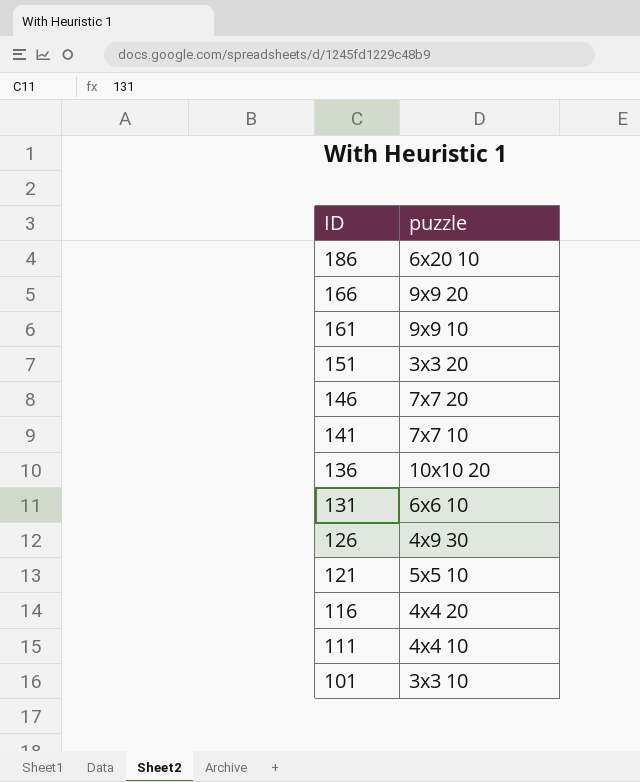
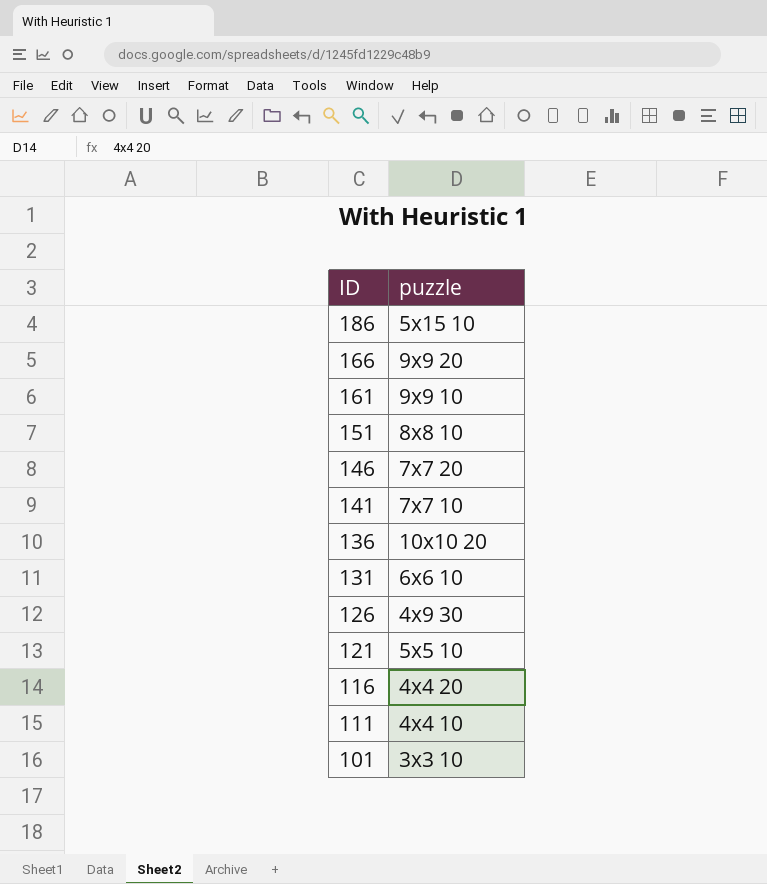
186 | puzzle: 6x20 10 -> 5x15 10
151 | puzzle: 3x3 20 -> 8x8 10

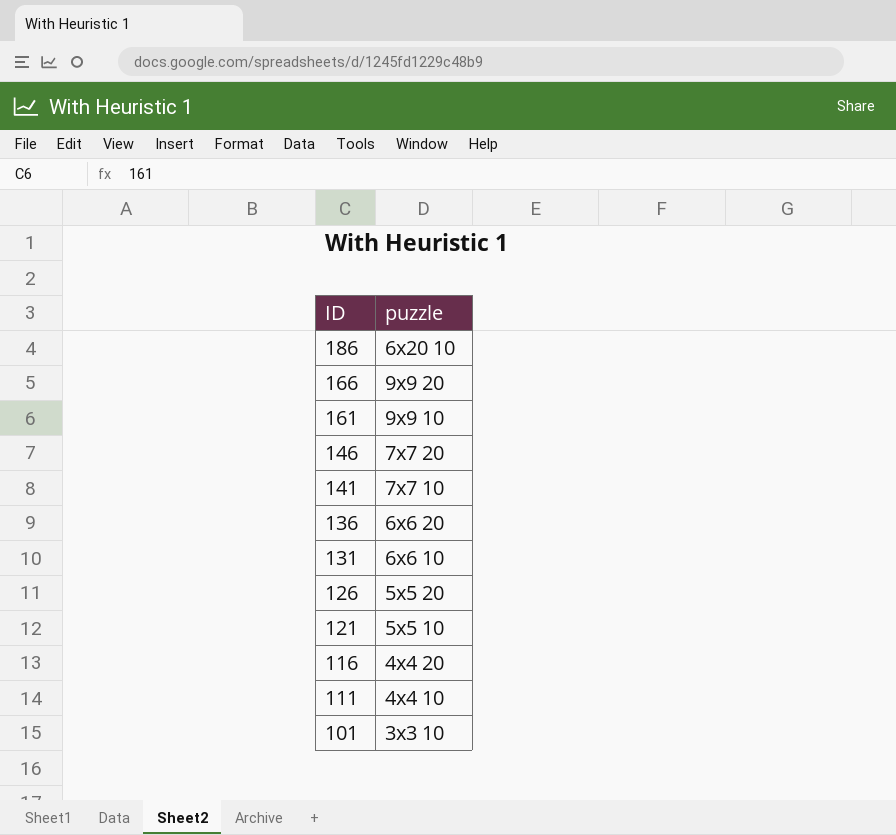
row 151: 8x8 10 -> none
186 | puzzle: 5x15 10 -> 6x20 10
136 | puzzle: 10x10 20 -> 6x6 20
126 | puzzle: 4x9 30 -> 5x5 20

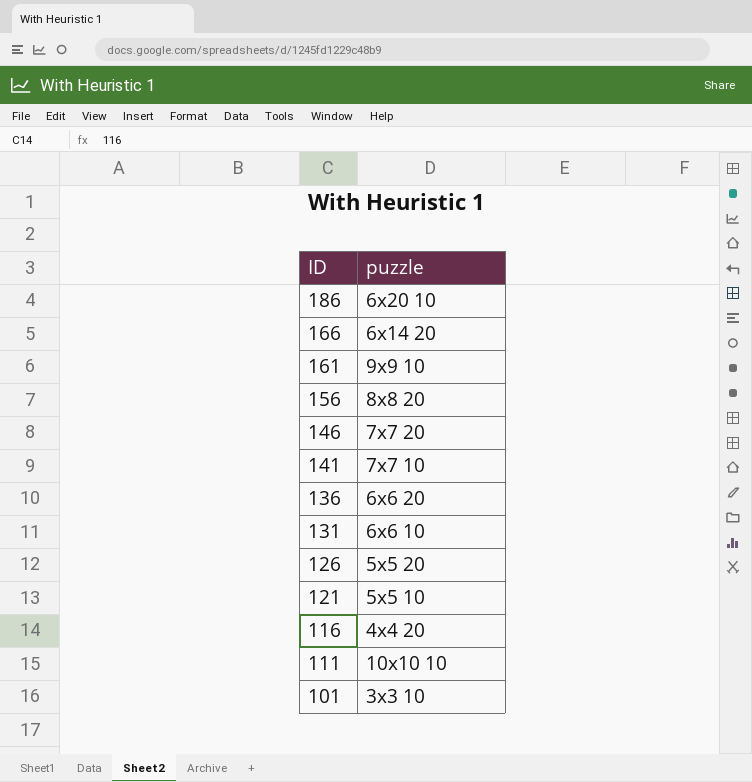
166 | puzzle: 9x9 20 -> 6x14 20
row 156: none -> 8x8 20
111 | puzzle: 4x4 10 -> 10x10 10

